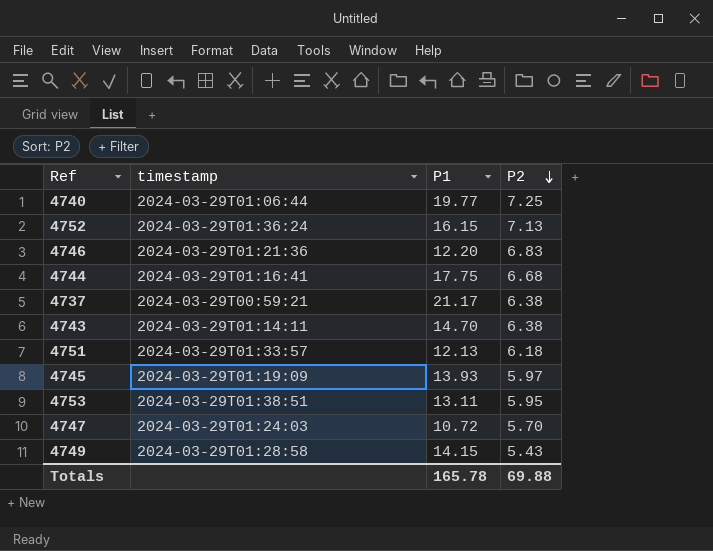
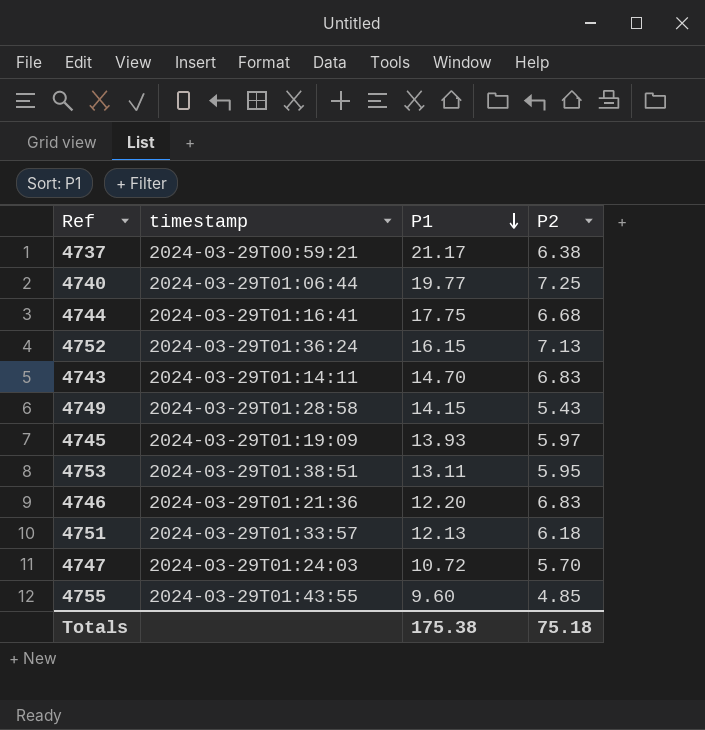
row order: P2 descending -> P1 descending
4743 | P2: 6.38 -> 6.83
row 4755: none -> 2024-03-29T01:43:55 | 9.60 | 4.85
Totals | P1: 165.78 -> 175.38
Totals | P2: 69.88 -> 75.18

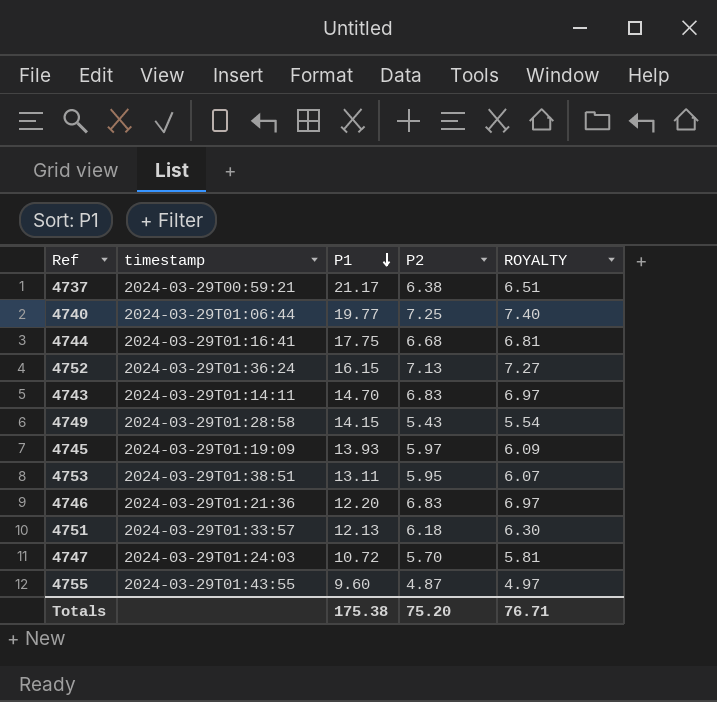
column ROYALTY | formula: none -> [P2] * 1.02
4755 | P2: 4.85 -> 4.87
Totals | P2: 75.18 -> 75.20

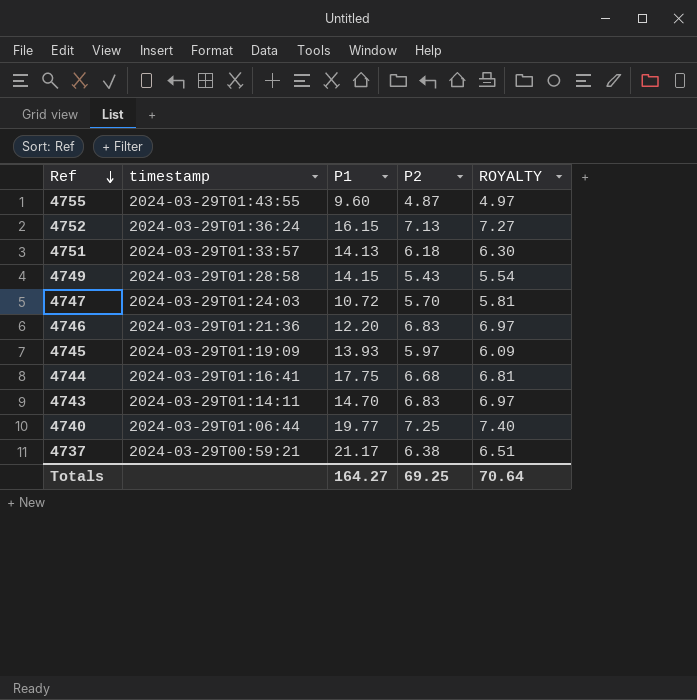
row order: P1 descending -> Ref descending
row 4753: 2024-03-29T01:38:51 | 13.11 | 5.95 | 6.07 -> none
4751 | P1: 12.13 -> 14.13
Totals | P1: 175.38 -> 164.27
Totals | P2: 75.20 -> 69.25
Totals | ROYALTY: 76.71 -> 70.64

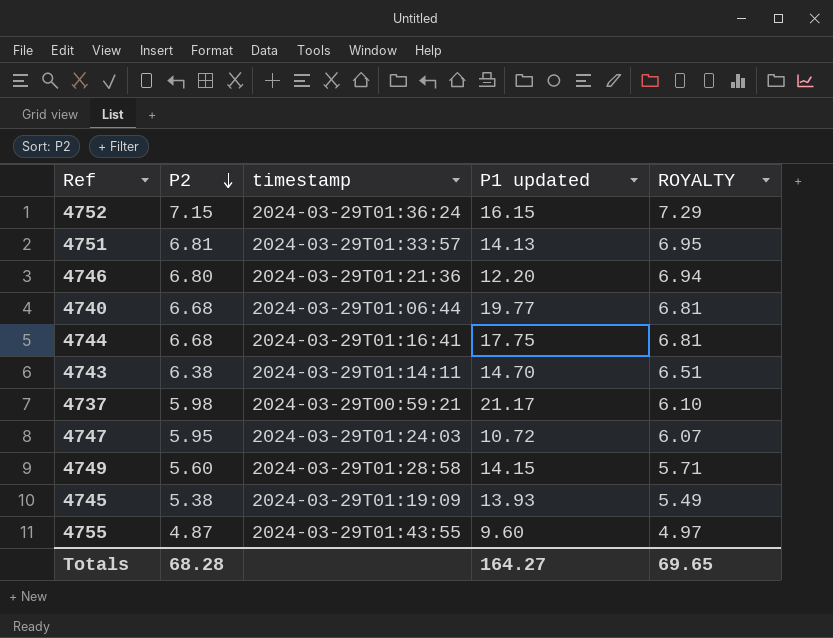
row order: Ref descending -> P2 descending
column P2 | position: 4 -> 2
column name: P1 -> P1 updated
4752 | P2: 7.13 -> 7.15
4752 | ROYALTY: 7.27 -> 7.29
4751 | P2: 6.18 -> 6.81
4751 | ROYALTY: 6.30 -> 6.95
4746 | P2: 6.83 -> 6.80
4746 | ROYALTY: 6.97 -> 6.94
4740 | P2: 7.25 -> 6.68
4740 | ROYALTY: 7.40 -> 6.81
4743 | P2: 6.83 -> 6.38
4743 | ROYALTY: 6.97 -> 6.51
4737 | P2: 6.38 -> 5.98
4737 | ROYALTY: 6.51 -> 6.10
4747 | P2: 5.70 -> 5.95
4747 | ROYALTY: 5.81 -> 6.07
4749 | P2: 5.43 -> 5.60
4749 | ROYALTY: 5.54 -> 5.71
4745 | P2: 5.97 -> 5.38
4745 | ROYALTY: 6.09 -> 5.49
Totals | P2: 69.25 -> 68.28
Totals | ROYALTY: 70.64 -> 69.65

